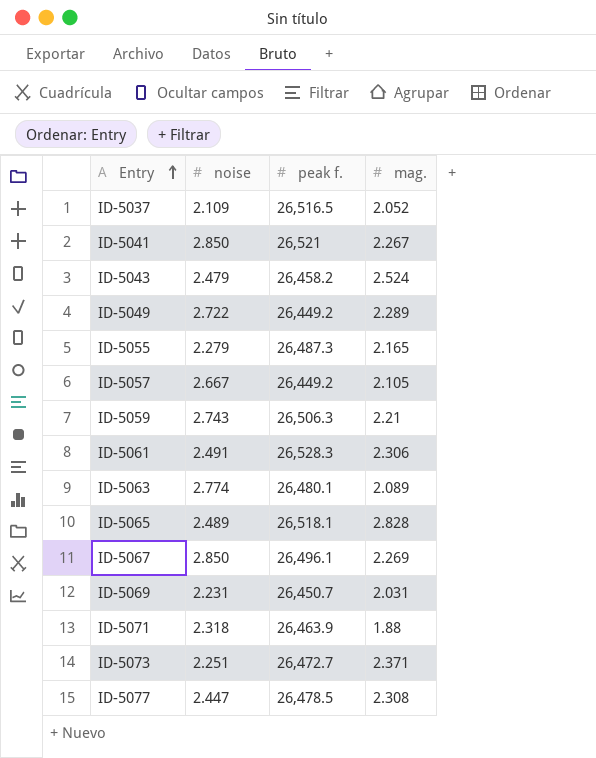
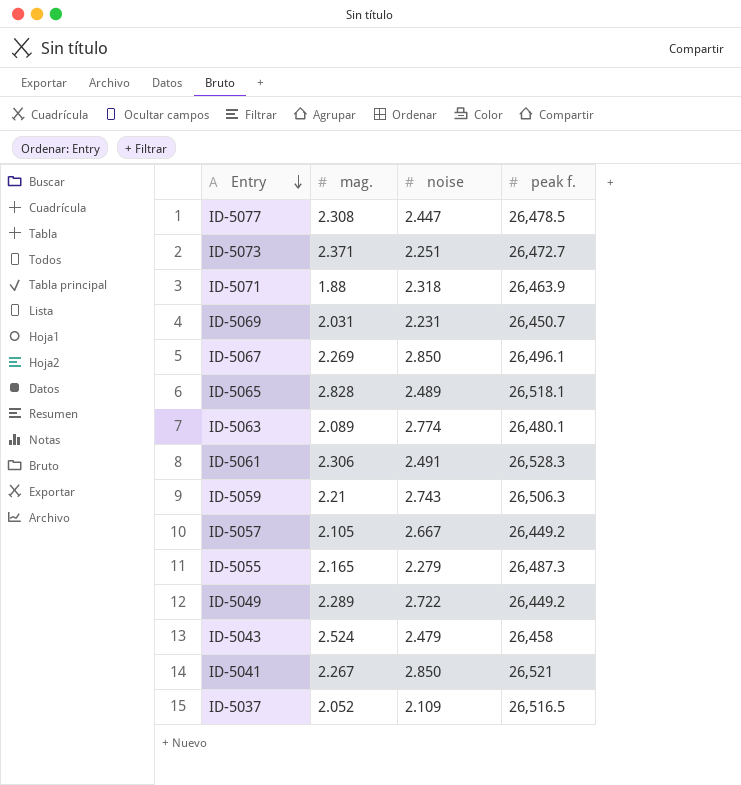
row order: Entry ascending -> Entry descending
column mag. | position: 4 -> 2
ID-5043 | peak f.: 26,458.2 -> 26,458

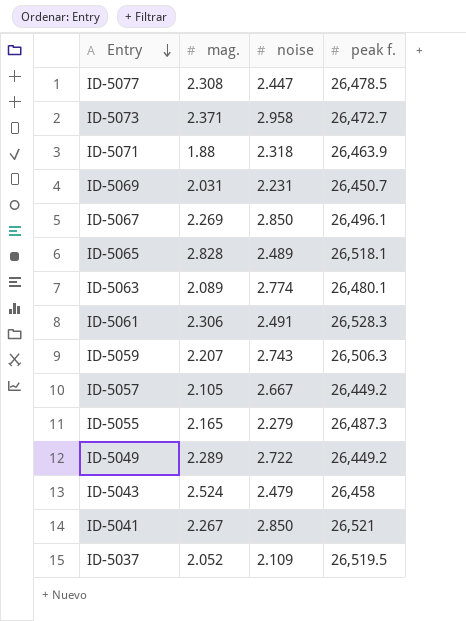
ID-5073 | noise: 2.251 -> 2.958
ID-5059 | mag.: 2.21 -> 2.207
ID-5037 | peak f.: 26,516.5 -> 26,519.5

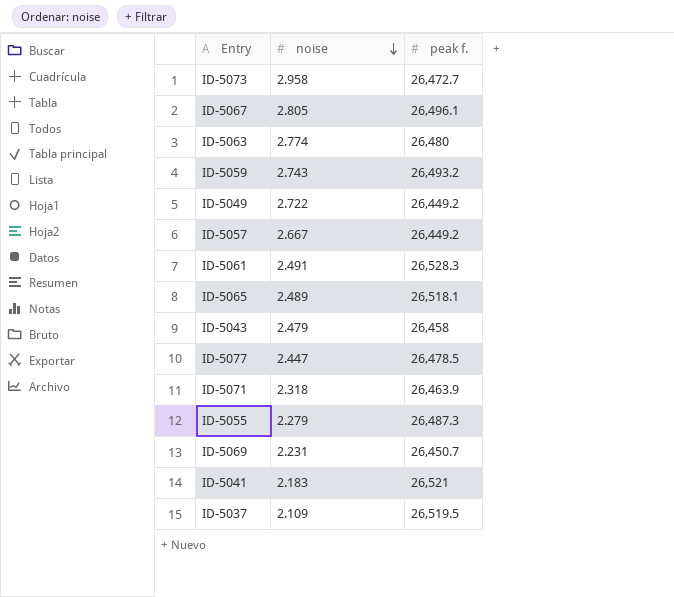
row order: Entry descending -> noise descending
column mag. | position: 2 -> none
ID-5067 | noise: 2.850 -> 2.805
ID-5063 | peak f.: 26,480.1 -> 26,480
ID-5059 | peak f.: 26,506.3 -> 26,493.2
ID-5041 | noise: 2.850 -> 2.183

